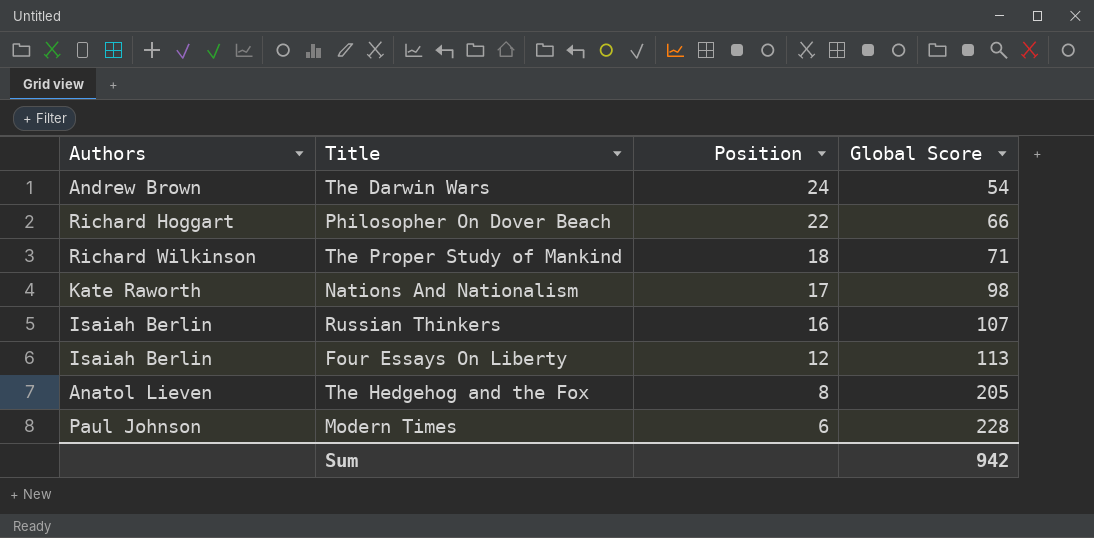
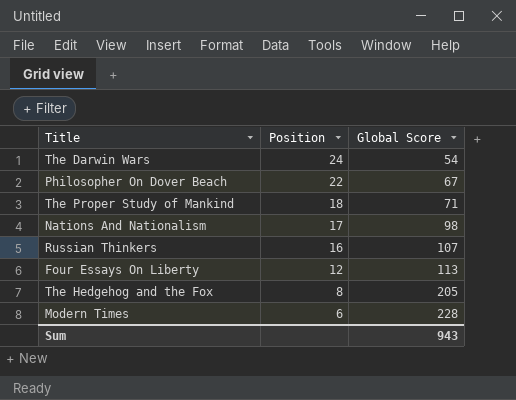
column Authors | position: 1 -> none
Philosopher On Dover Beach | Global Score: 66 -> 67
Sum | Global Score: 942 -> 943

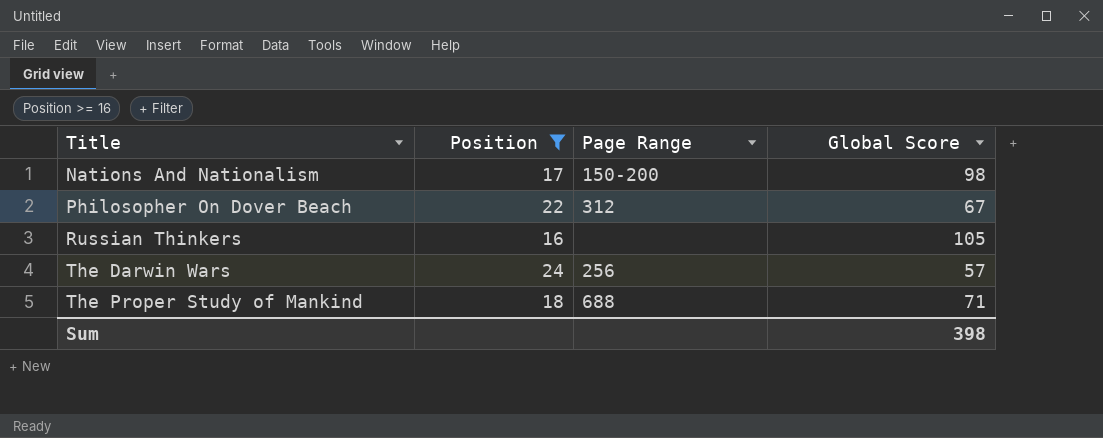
filter: none -> Position >= 16
row order: Position descending -> Title ascending
column Page Range | position: none -> 3
Russian Thinkers | Global Score: 107 -> 105
The Darwin Wars | Global Score: 54 -> 57
Sum | Global Score: 943 -> 398

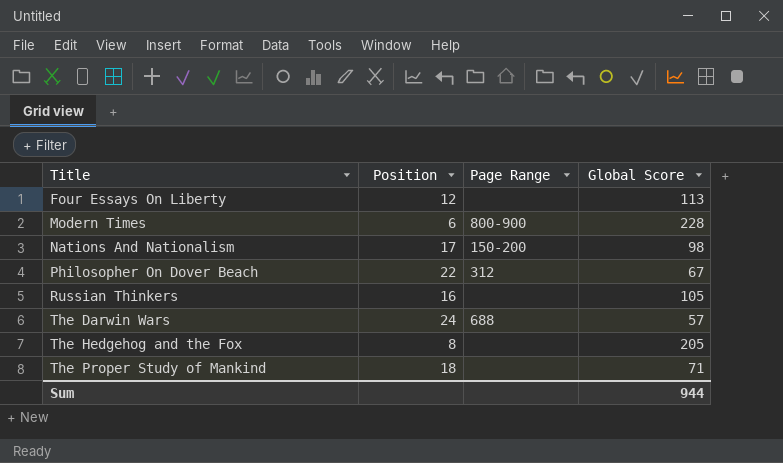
filter: Position >= 16 -> none
The Darwin Wars | Page Range: 256 -> 688
The Proper Study of Mankind | Page Range: 688 -> none
Sum | Global Score: 398 -> 944

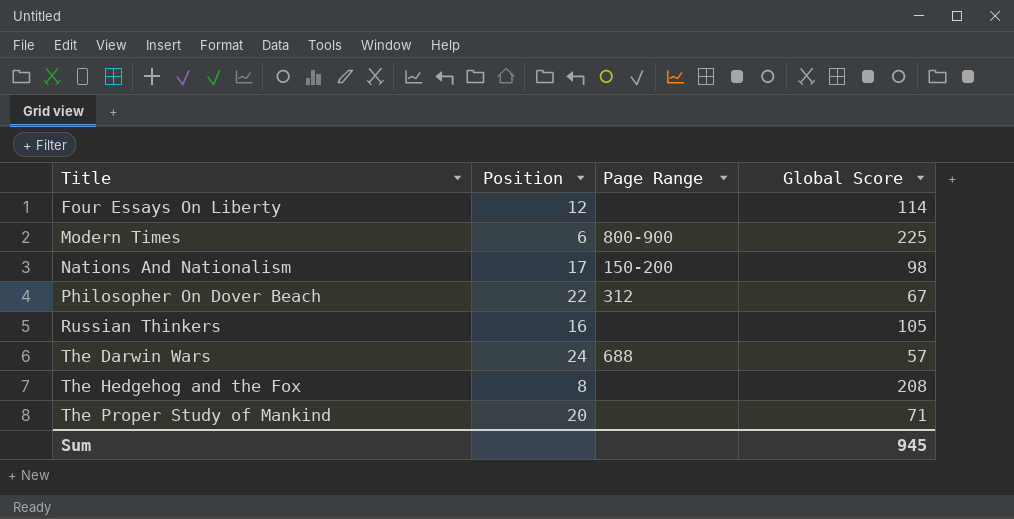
Four Essays On Liberty | Global Score: 113 -> 114
Modern Times | Global Score: 228 -> 225
The Hedgehog and the Fox | Global Score: 205 -> 208
The Proper Study of Mankind | Position: 18 -> 20
Sum | Global Score: 944 -> 945

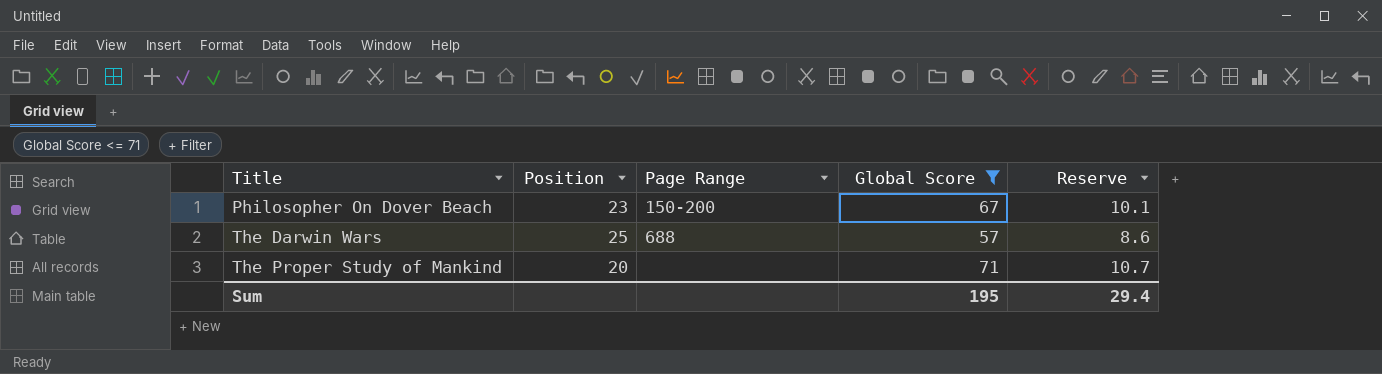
filter: none -> Global Score <= 71
column Reserve | formula: none -> [Global Score] * 0.15
Philosopher On Dover Beach | Position: 22 -> 23
Philosopher On Dover Beach | Page Range: 312 -> 150-200
The Darwin Wars | Position: 24 -> 25
Sum | Global Score: 945 -> 195

